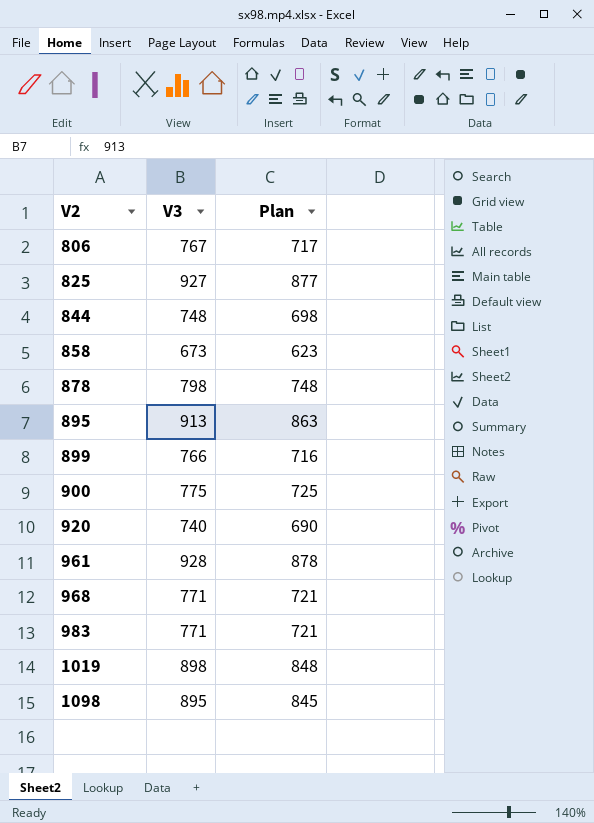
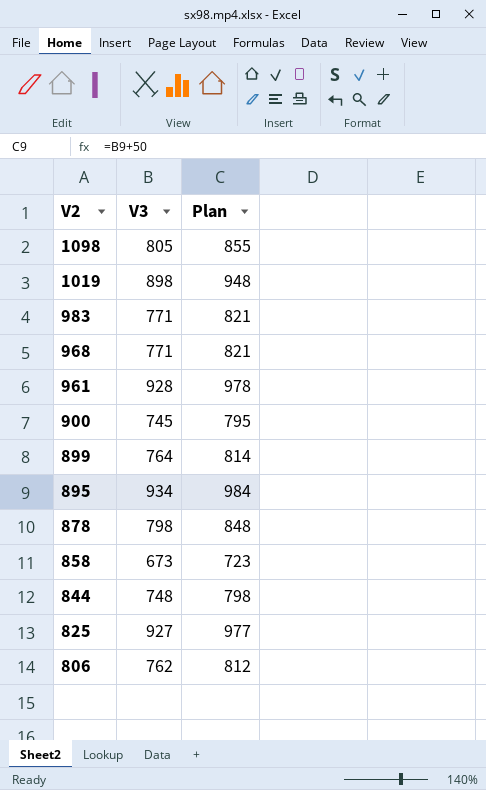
row order: V2 ascending -> V2 descending
column Plan | formula: [V3] - 50 -> [V3] + 50
row 920: 740 | 690 -> none
1098 | V3: 895 -> 805
900 | V3: 775 -> 745
899 | V3: 766 -> 764
895 | V3: 913 -> 934
806 | V3: 767 -> 762

